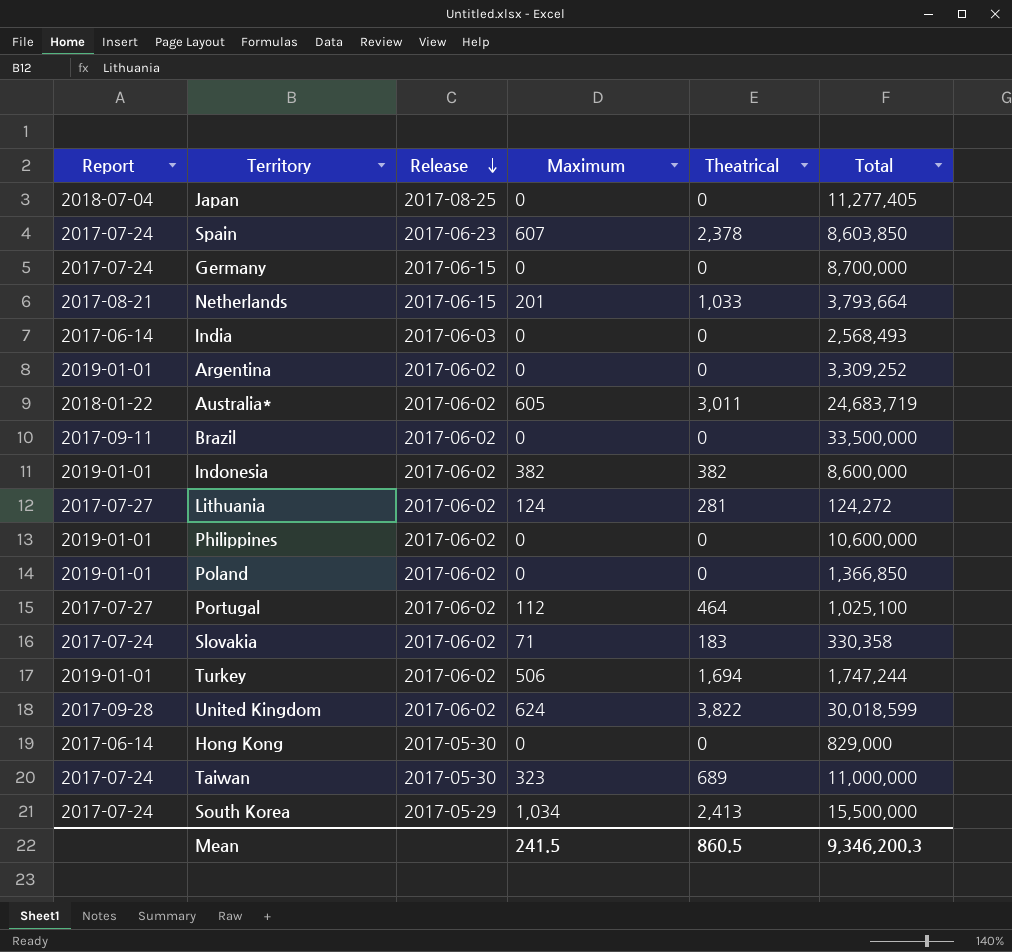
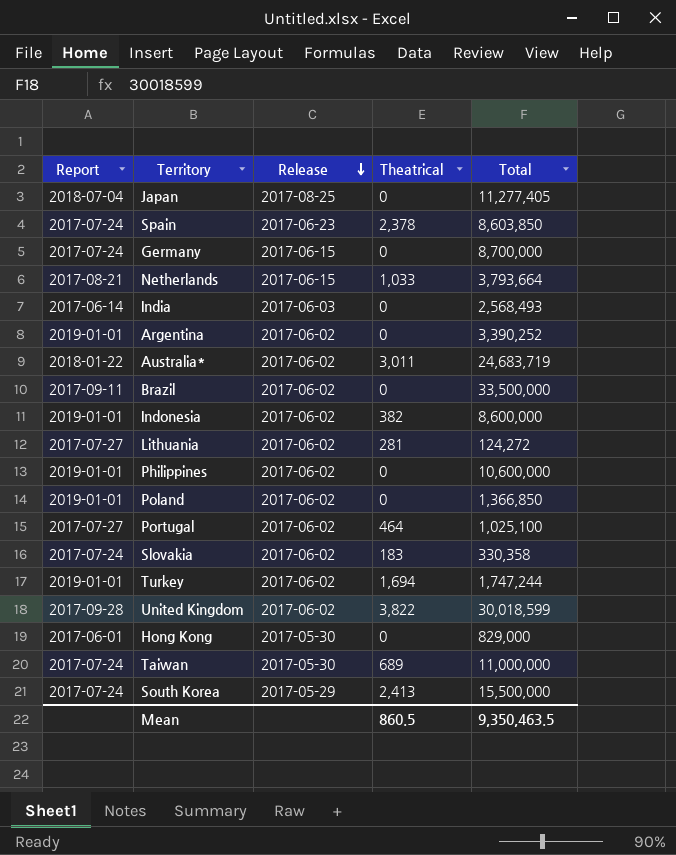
column Maximum | position: 4 -> none
Argentina | Total: 3,309,252 -> 3,390,252
Hong Kong | Report: 2017-06-14 -> 2017-06-01
Mean | Total: 9,346,200.3 -> 9,350,463.5

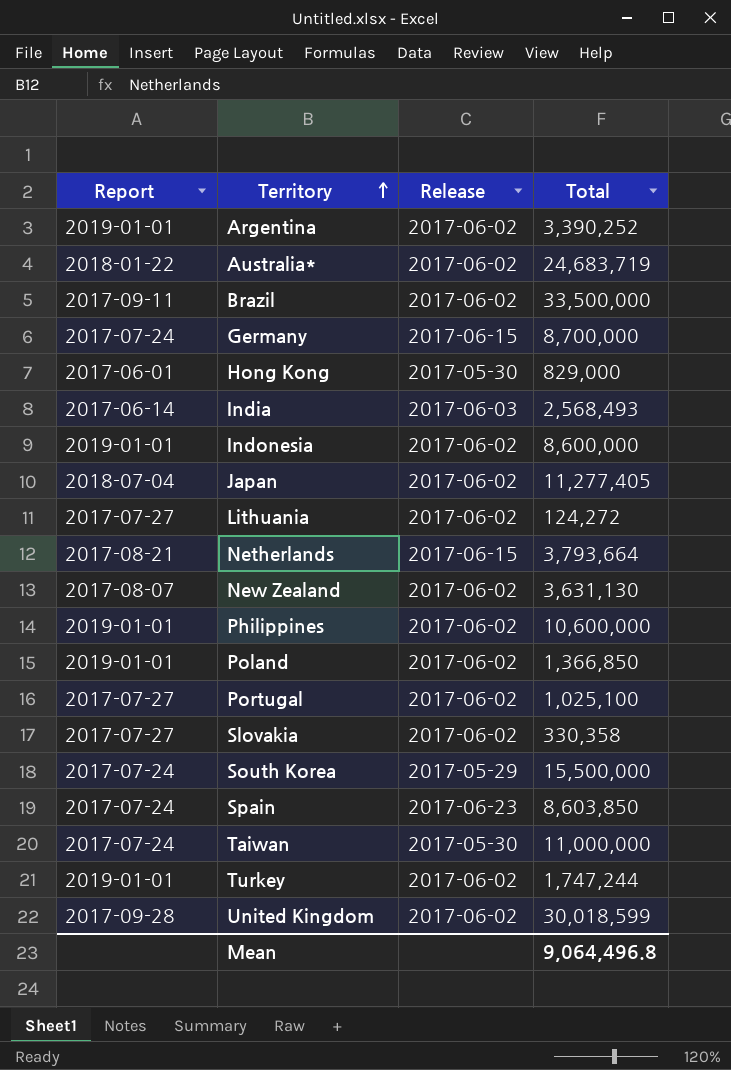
row order: Release descending -> Territory ascending
column Theatrical | position: 4 -> none
Japan | Release: 2017-08-25 -> 2017-06-02
row New Zealand: none -> 2017-08-07 | 2017-06-02 | 3,631,130
Slovakia | Report: 2017-07-24 -> 2017-07-27
Mean | Total: 9,350,463.5 -> 9,064,496.8

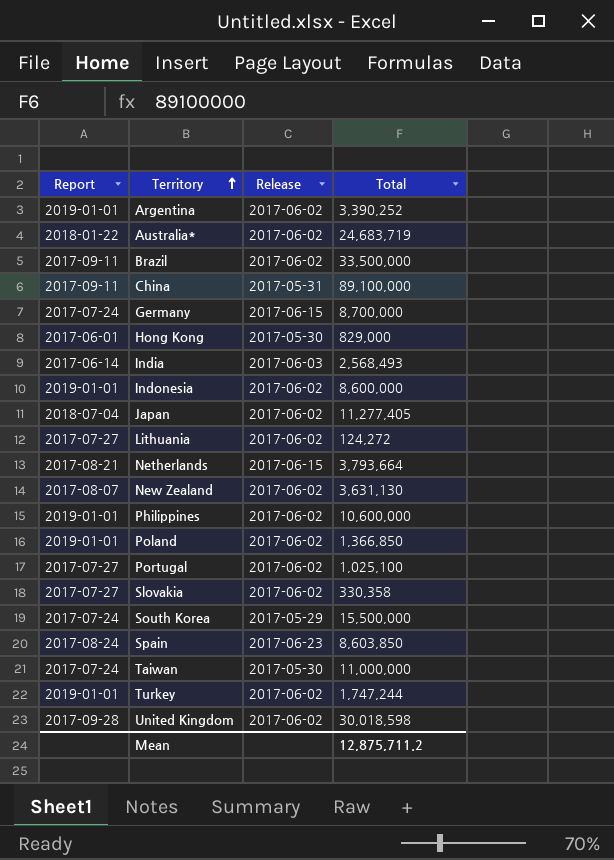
row China: none -> 2017-09-11 | 2017-05-31 | 89,100,000
Spain | Report: 2017-07-24 -> 2017-08-24
United Kingdom | Total: 30,018,599 -> 30,018,598
Mean | Total: 9,064,496.8 -> 12,875,711.2

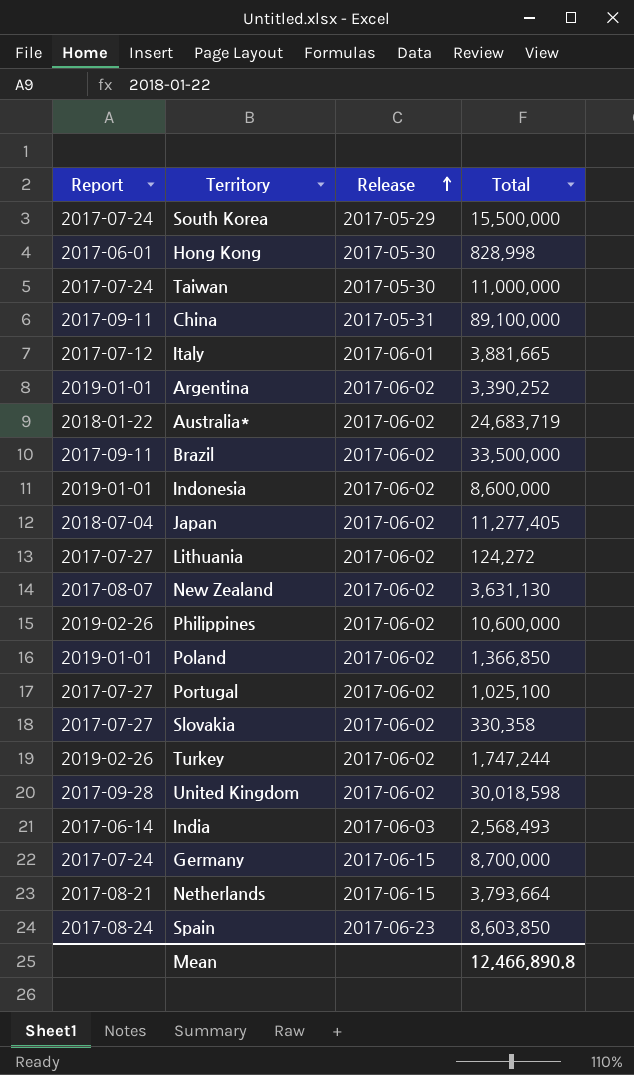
row order: Territory ascending -> Release ascending
Hong Kong | Total: 829,000 -> 828,998
row Italy: none -> 2017-07-12 | 2017-06-01 | 3,881,665
Philippines | Report: 2019-01-01 -> 2019-02-26
Turkey | Report: 2019-01-01 -> 2019-02-26
Mean | Total: 12,875,711.2 -> 12,466,890.8

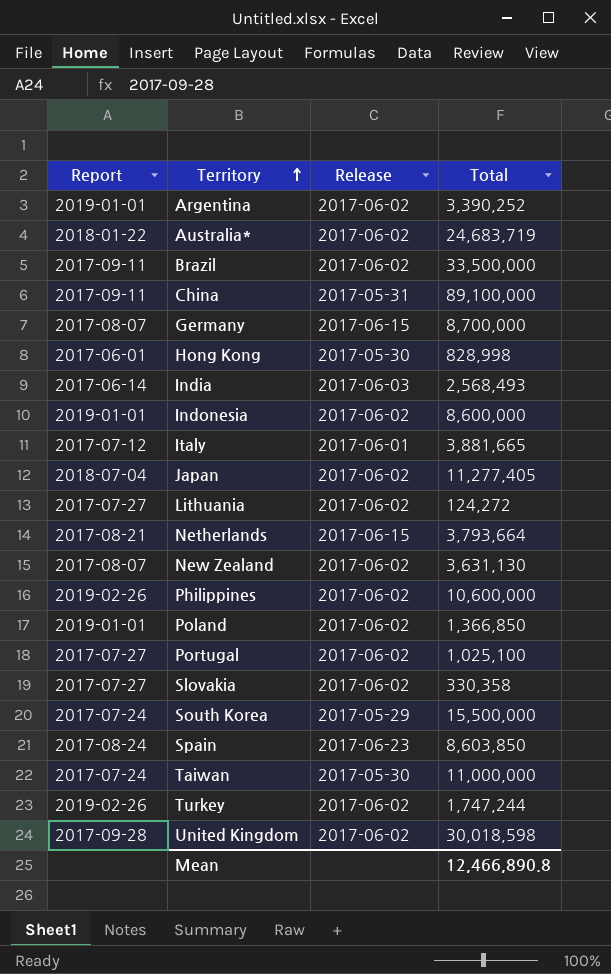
row order: Release ascending -> Territory ascending
Germany | Report: 2017-07-24 -> 2017-08-07

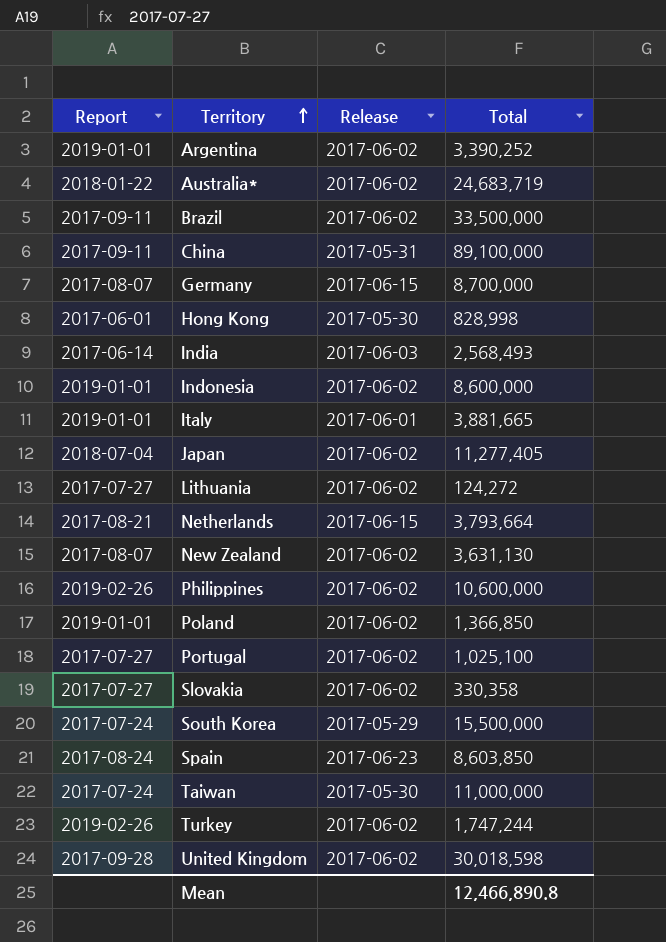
Italy | Report: 2017-07-12 -> 2019-01-01

